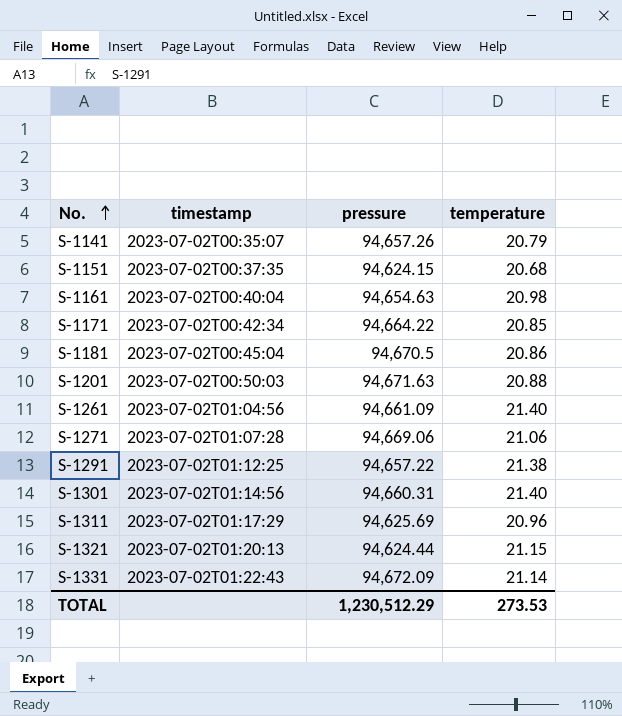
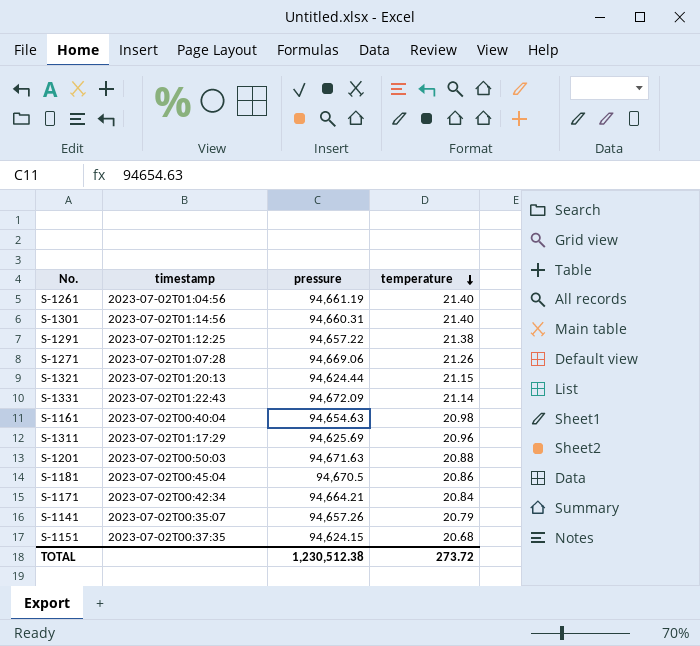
row order: No. ascending -> temperature descending
S-1261 | pressure: 94,661.09 -> 94,661.19
S-1271 | temperature: 21.06 -> 21.26
S-1171 | pressure: 94,664.22 -> 94,664.21
S-1171 | temperature: 20.85 -> 20.84
TOTAL | pressure: 1,230,512.29 -> 1,230,512.38
TOTAL | temperature: 273.53 -> 273.72

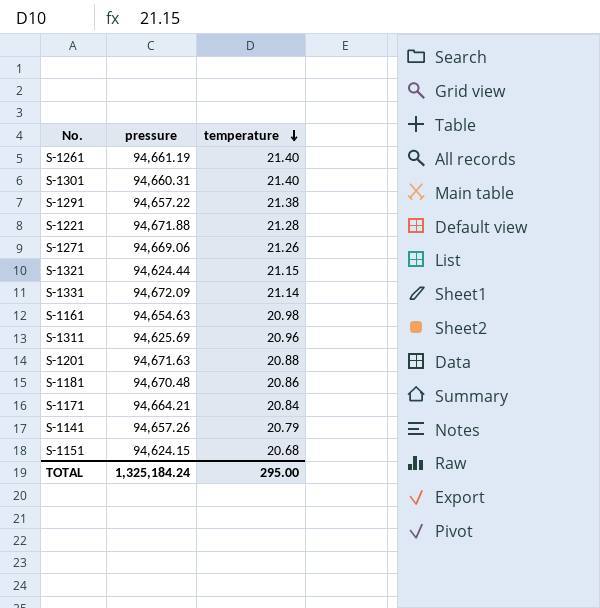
column timestamp | position: 2 -> none
row S-1221: none -> 94,671.88 | 21.28
S-1181 | pressure: 94,670.5 -> 94,670.48
TOTAL | pressure: 1,230,512.38 -> 1,325,184.24
TOTAL | temperature: 273.72 -> 295.00

